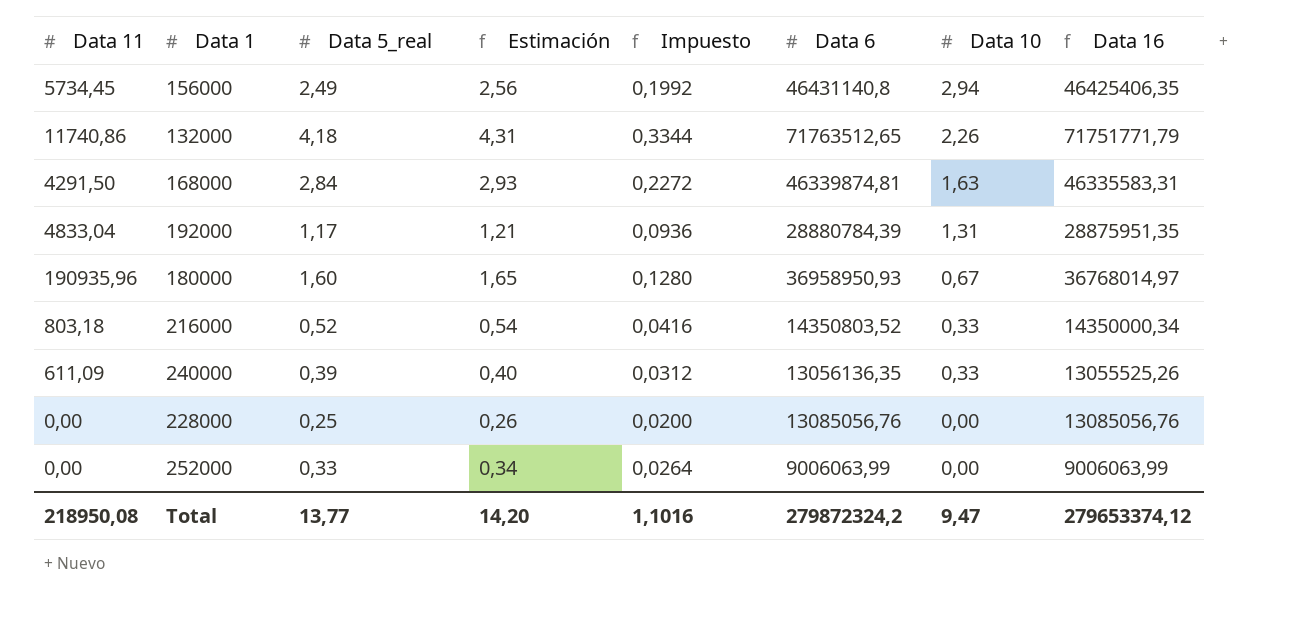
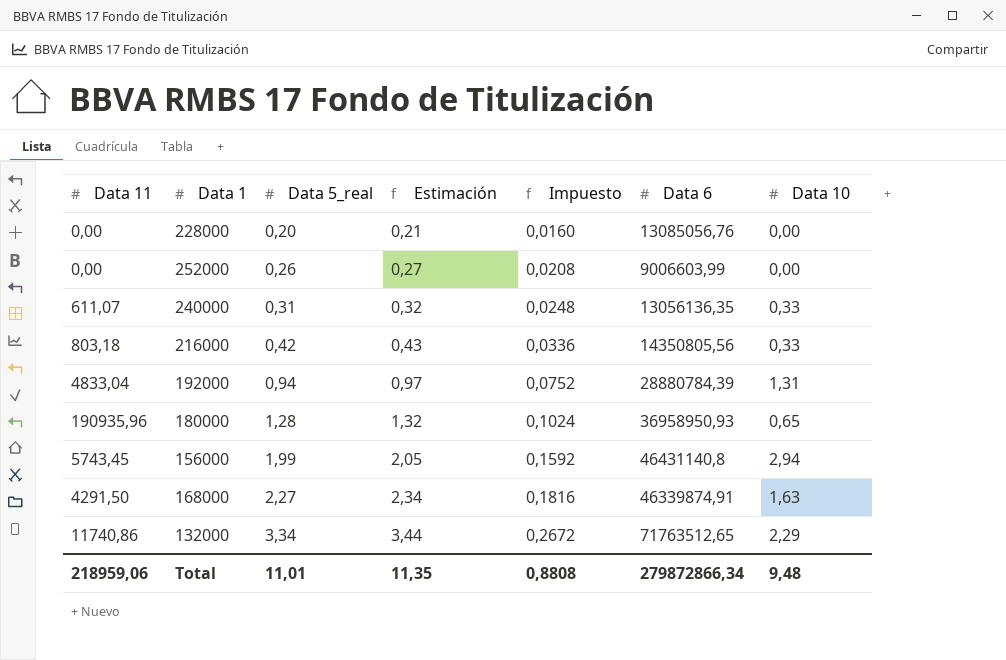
row order: Data 10 descending -> Data 5_real ascending
column Data 16 | formula: [Data 6] - [Data 11] -> none
228000 | Data 5_real: 0,25 -> 0,20
228000 | Estimación: 0,26 -> 0,21
228000 | Impuesto: 0,0200 -> 0,0160
252000 | Data 5_real: 0,33 -> 0,26
252000 | Estimación: 0,34 -> 0,27
252000 | Impuesto: 0,0264 -> 0,0208
252000 | Data 6: 9006063,99 -> 9006603,99
240000 | Data 11: 611,09 -> 611,07
240000 | Data 5_real: 0,39 -> 0,31
240000 | Estimación: 0,40 -> 0,32
240000 | Impuesto: 0,0312 -> 0,0248
216000 | Data 5_real: 0,52 -> 0,42
216000 | Estimación: 0,54 -> 0,43
216000 | Impuesto: 0,0416 -> 0,0336
216000 | Data 6: 14350803,52 -> 14350805,56
192000 | Data 5_real: 1,17 -> 0,94
192000 | Estimación: 1,21 -> 0,97
192000 | Impuesto: 0,0936 -> 0,0752
180000 | Data 5_real: 1,60 -> 1,28
180000 | Estimación: 1,65 -> 1,32
180000 | Impuesto: 0,1280 -> 0,1024
180000 | Data 10: 0,67 -> 0,65
156000 | Data 11: 5734,45 -> 5743,45
156000 | Data 5_real: 2,49 -> 1,99
156000 | Estimación: 2,56 -> 2,05
156000 | Impuesto: 0,1992 -> 0,1592
168000 | Data 5_real: 2,84 -> 2,27
168000 | Estimación: 2,93 -> 2,34
168000 | Impuesto: 0,2272 -> 0,1816
168000 | Data 6: 46339874,81 -> 46339874,91
132000 | Data 5_real: 4,18 -> 3,34
132000 | Estimación: 4,31 -> 3,44
132000 | Impuesto: 0,3344 -> 0,2672
132000 | Data 10: 2,26 -> 2,29
Total | Data 11: 218950,08 -> 218959,06
Total | Data 5_real: 13,77 -> 11,01
Total | Estimación: 14,20 -> 11,35
Total | Impuesto: 1,1016 -> 0,8808
Total | Data 6: 279872324,2 -> 279872866,34
Total | Data 10: 9,47 -> 9,48

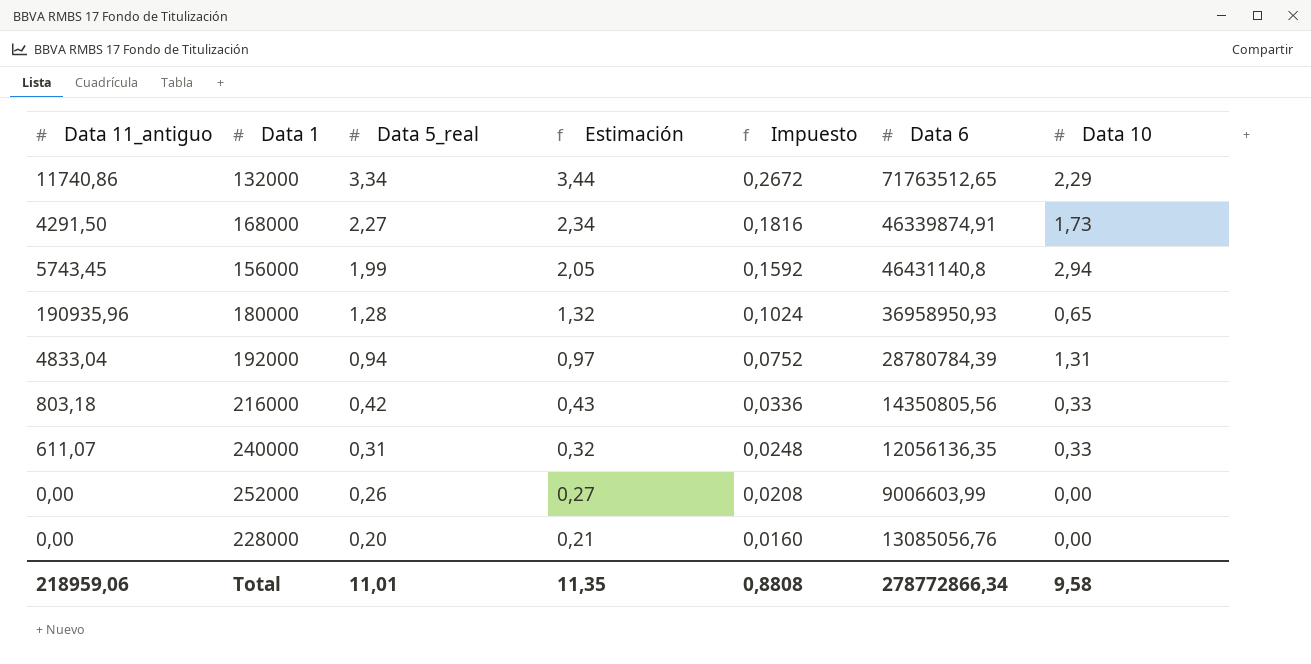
row order: Data 5_real ascending -> Data 5_real descending
column name: Data 11 -> Data 11_antiguo
168000 | Data 10: 1,63 -> 1,73
192000 | Data 6: 28880784,39 -> 28780784,39
240000 | Data 6: 13056136,35 -> 12056136,35
Total | Data 6: 279872866,34 -> 278772866,34
Total | Data 10: 9,48 -> 9,58

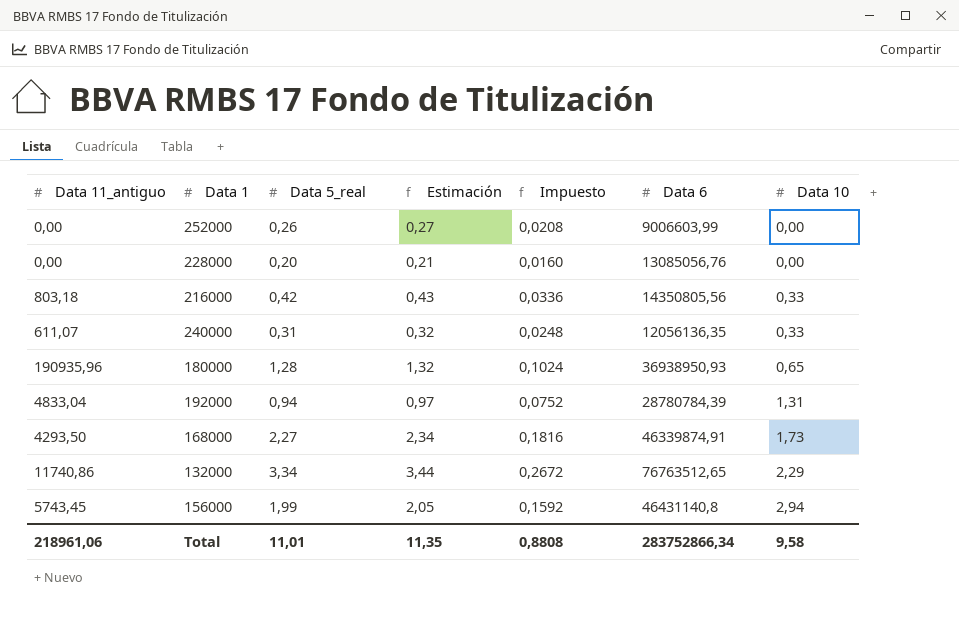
row order: Data 5_real descending -> Data 10 ascending
180000 | Data 6: 36958950,93 -> 36938950,93
168000 | Data 11_antiguo: 4291,50 -> 4293,50
132000 | Data 6: 71763512,65 -> 76763512,65
Total | Data 11_antiguo: 218959,06 -> 218961,06
Total | Data 6: 278772866,34 -> 283752866,34

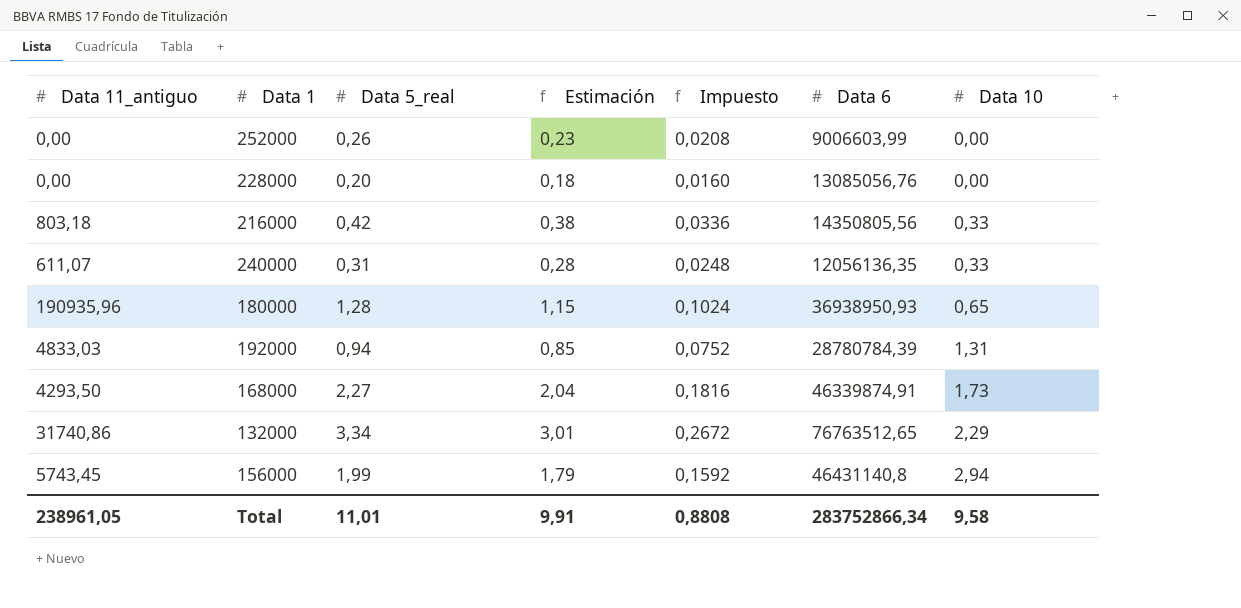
column Estimación | formula: [Data 5_real] * 1,03 -> [Data 5_real] * 0,9
192000 | Data 11_antiguo: 4833,04 -> 4833,03
132000 | Data 11_antiguo: 11740,86 -> 31740,86
Total | Data 11_antiguo: 218961,06 -> 238961,05
Total | Estimación: 11,35 -> 9,91

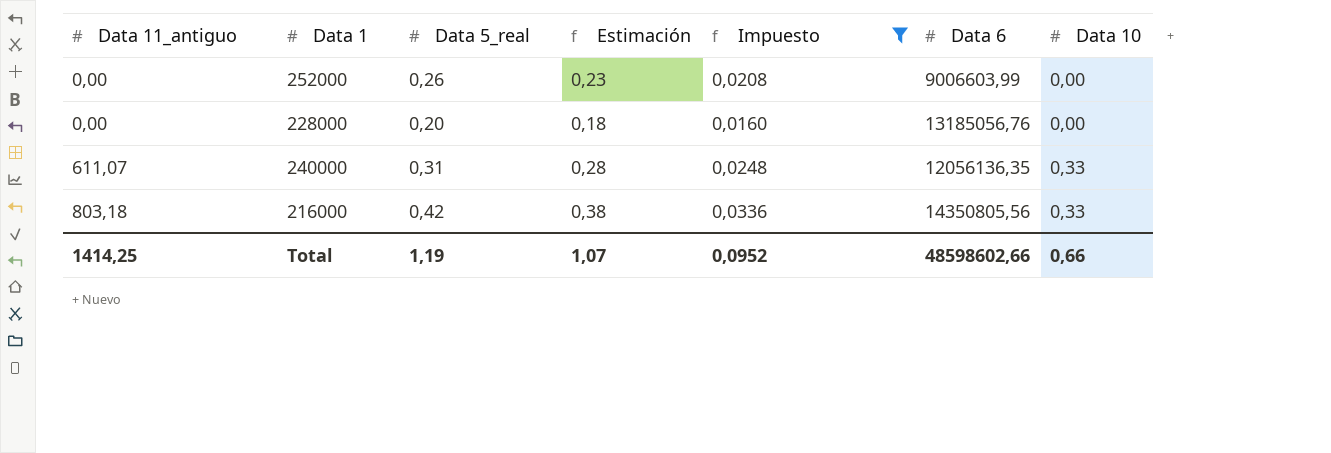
filter: none -> Impuesto <= 0,0336
row order: Data 10 ascending -> Data 11_antiguo ascending
228000 | Data 6: 13085056,76 -> 13185056,76
Total | Data 11_antiguo: 238961,05 -> 1414,25
Total | Data 5_real: 11,01 -> 1,19
Total | Estimación: 9,91 -> 1,07
Total | Impuesto: 0,8808 -> 0,0952
Total | Data 6: 283752866,34 -> 48598602,66
Total | Data 10: 9,58 -> 0,66

